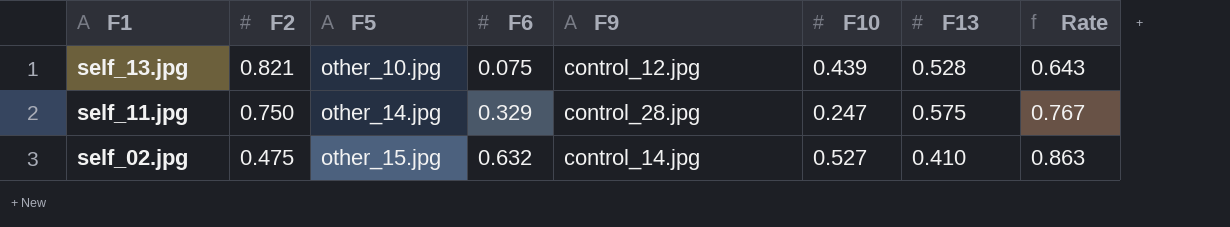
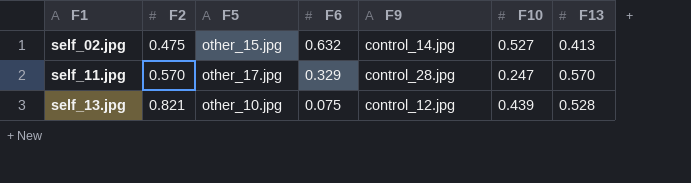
row order: F1 descending -> F1 ascending
column Rate | formula: [F13] / [F2] -> none
self_02.jpg | F13: 0.410 -> 0.413
self_11.jpg | F2: 0.750 -> 0.570
self_11.jpg | F5: other_14.jpg -> other_17.jpg
self_11.jpg | F13: 0.575 -> 0.570

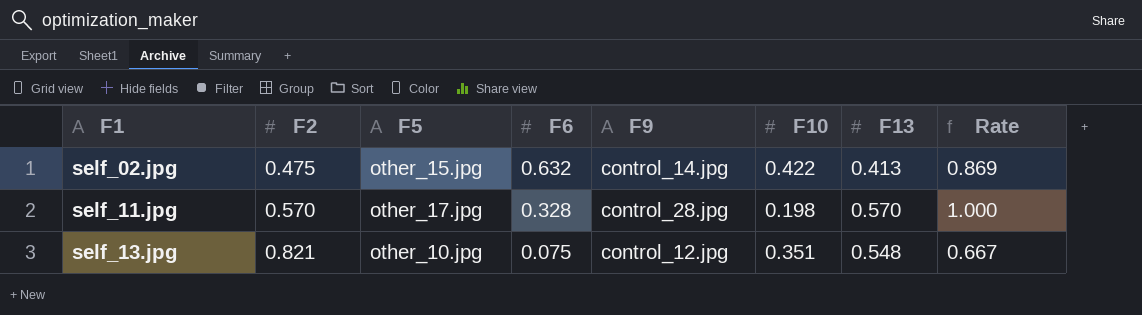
column Rate | formula: none -> [F13] / [F2]
self_02.jpg | F10: 0.527 -> 0.422
self_11.jpg | F6: 0.329 -> 0.328
self_11.jpg | F10: 0.247 -> 0.198
self_13.jpg | F10: 0.439 -> 0.351
self_13.jpg | F13: 0.528 -> 0.548

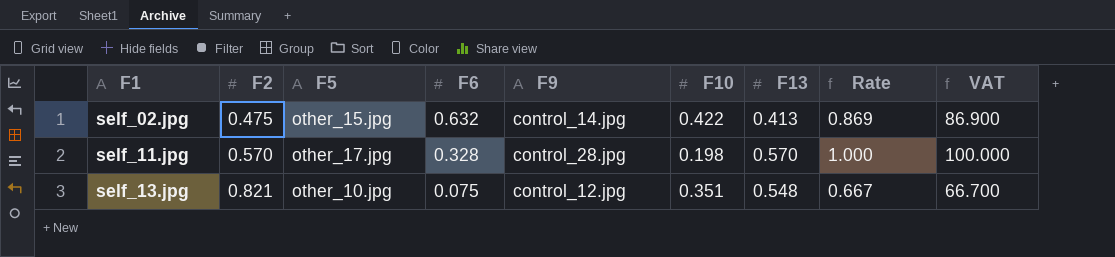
column VAT | formula: none -> [Rate] * 100

